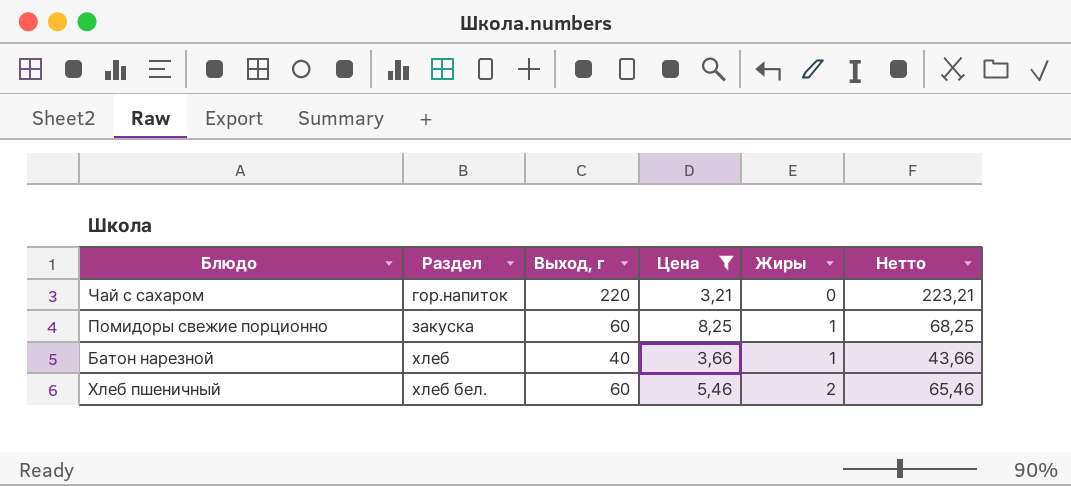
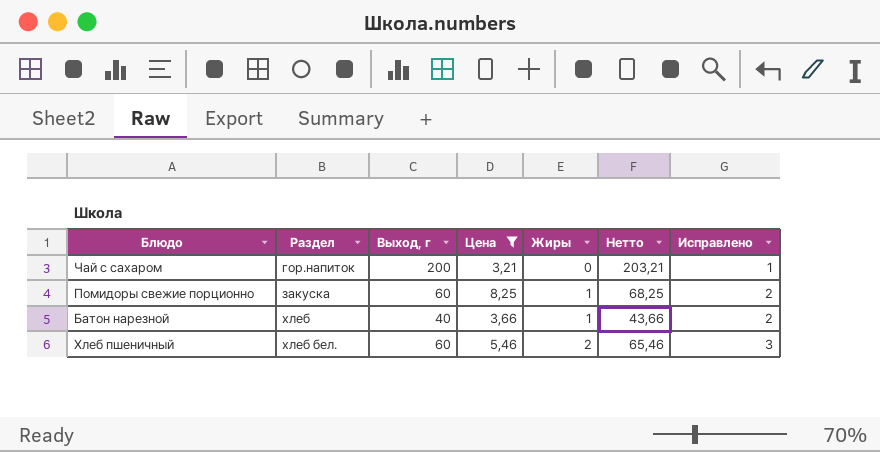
column Исправлено | formula: none -> [Жиры] + 1
Чай с сахаром | Выход, г: 220 -> 200
Чай с сахаром | Нетто: 223,21 -> 203,21

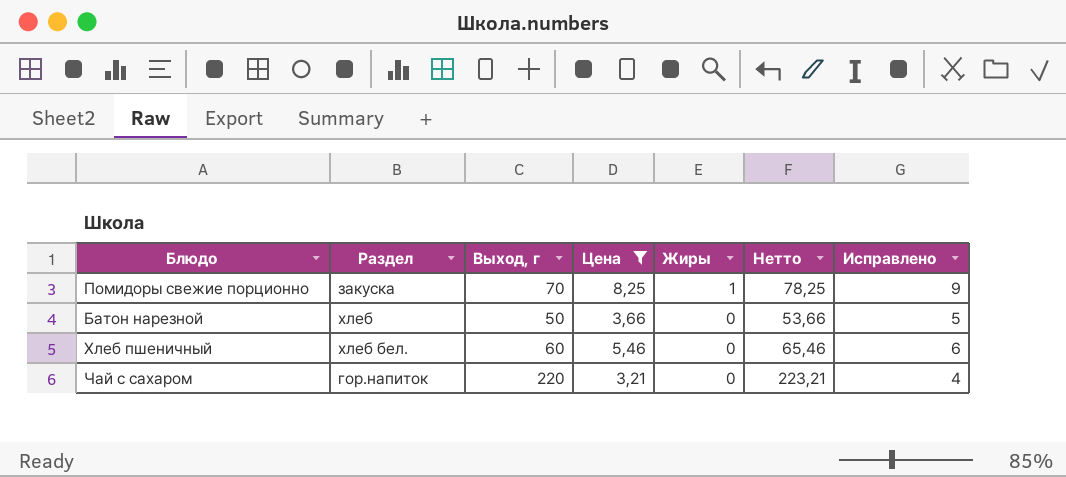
row order: Раздел ascending -> Жиры descending
column Исправлено | formula: [Жиры] + 1 -> [Цена] + 1
Помидоры свежие порционно | Выход, г: 60 -> 70
Помидоры свежие порционно | Нетто: 68,25 -> 78,25
Батон нарезной | Выход, г: 40 -> 50
Батон нарезной | Жиры: 1 -> 0
Батон нарезной | Нетто: 43,66 -> 53,66
Хлеб пшеничный | Жиры: 2 -> 0
Чай с сахаром | Выход, г: 200 -> 220
Чай с сахаром | Нетто: 203,21 -> 223,21

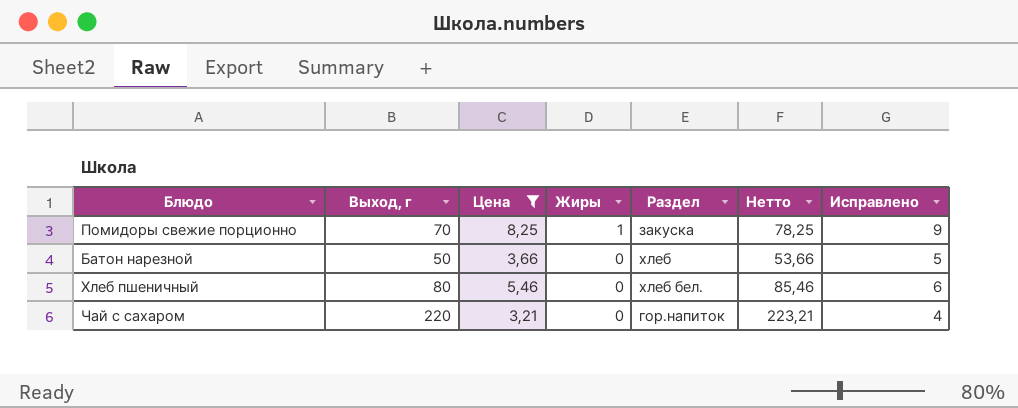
column Раздел | position: 2 -> 5
Хлеб пшеничный | Выход, г: 60 -> 80
Хлеб пшеничный | Нетто: 65,46 -> 85,46

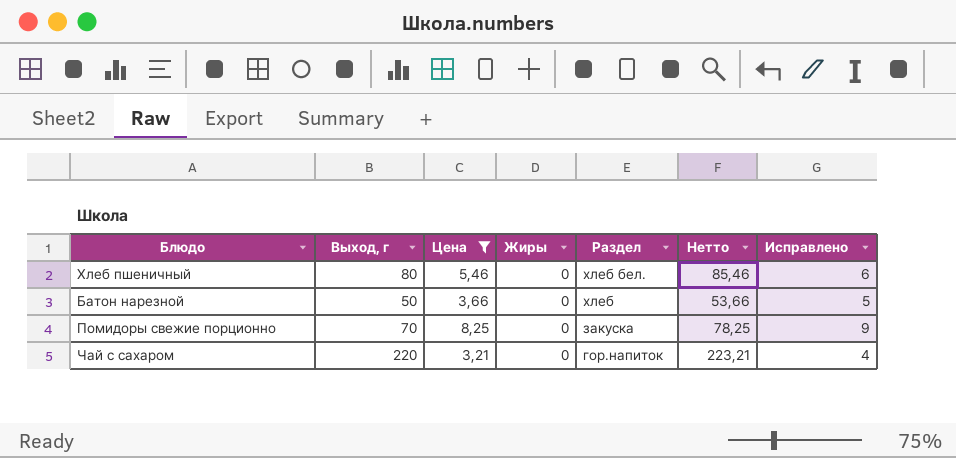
row order: Жиры descending -> Раздел descending
Помидоры свежие порционно | Жиры: 1 -> 0

